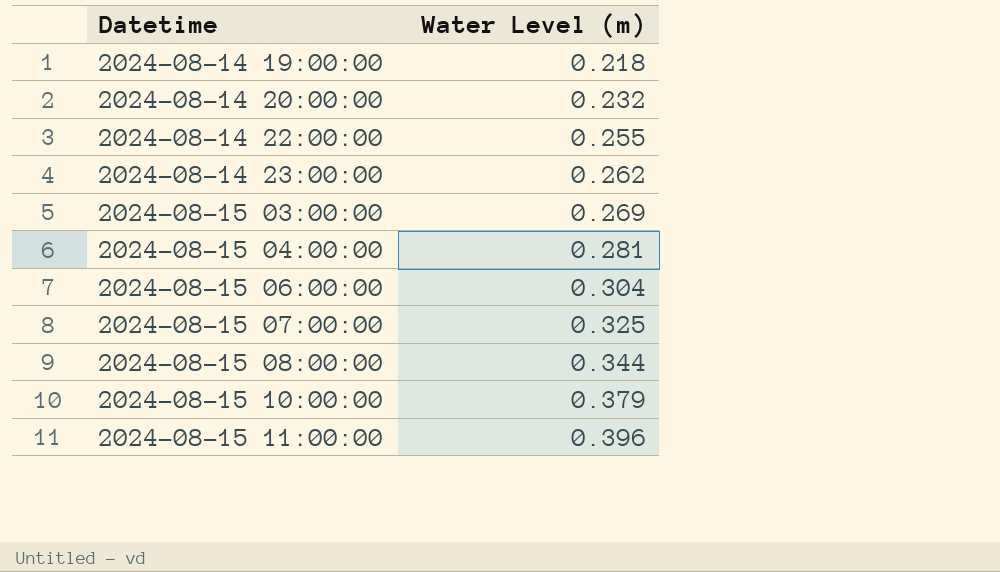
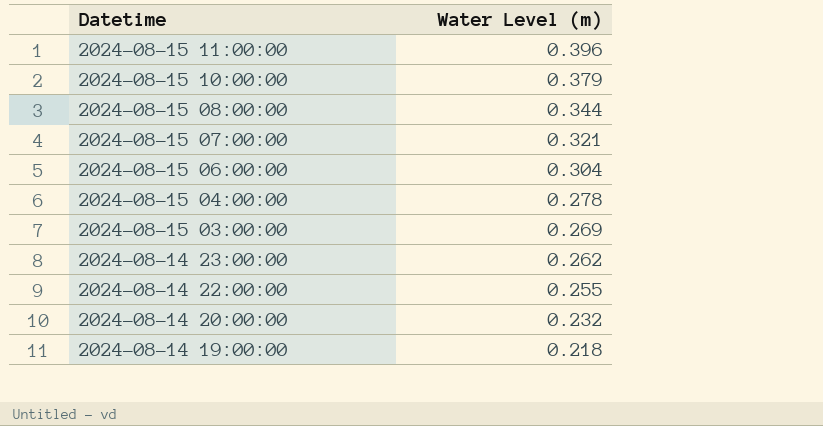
row order: Datetime ascending -> Datetime descending
2024-08-15 07:00:00 | Water Level (m): 0.325 -> 0.321
2024-08-15 04:00:00 | Water Level (m): 0.281 -> 0.278

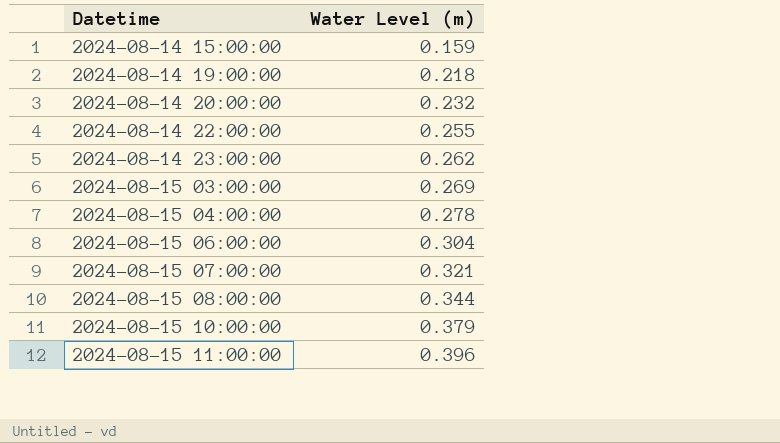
row order: Datetime descending -> Datetime ascending
row 2024-08-14 15:00:00: none -> 0.159

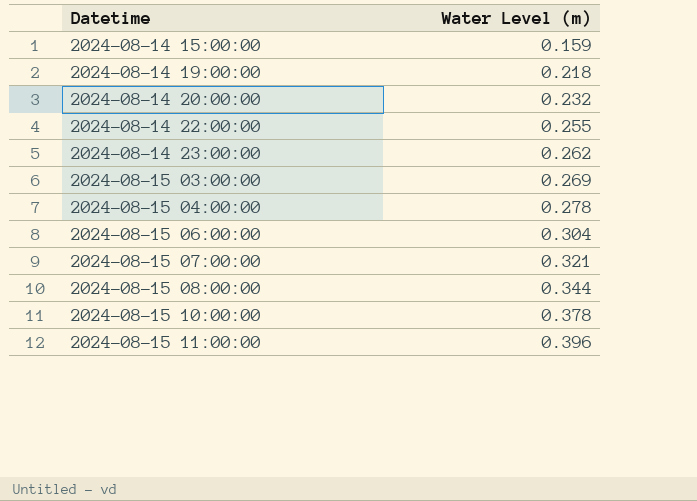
2024-08-15 10:00:00 | Water Level (m): 0.379 -> 0.378

